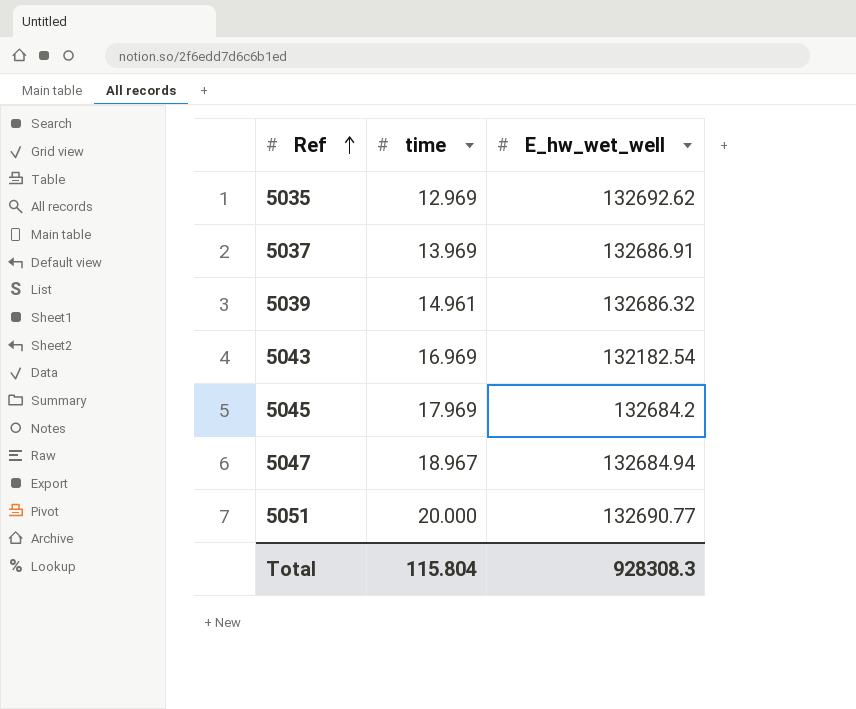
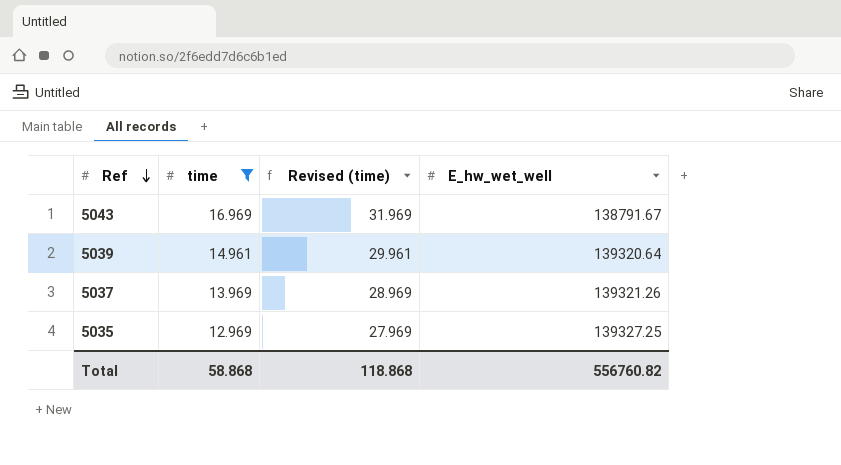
filter: none -> time <= 16.969
row order: Ref ascending -> Ref descending
column Revised (time) | formula: none -> [time] + 15
5043 | E_hw_wet_well: 132182.54 -> 138791.67
5039 | E_hw_wet_well: 132686.32 -> 139320.64
5037 | E_hw_wet_well: 132686.91 -> 139321.26
5035 | E_hw_wet_well: 132692.62 -> 139327.25
Total | time: 115.804 -> 58.868
Total | E_hw_wet_well: 928308.3 -> 556760.82

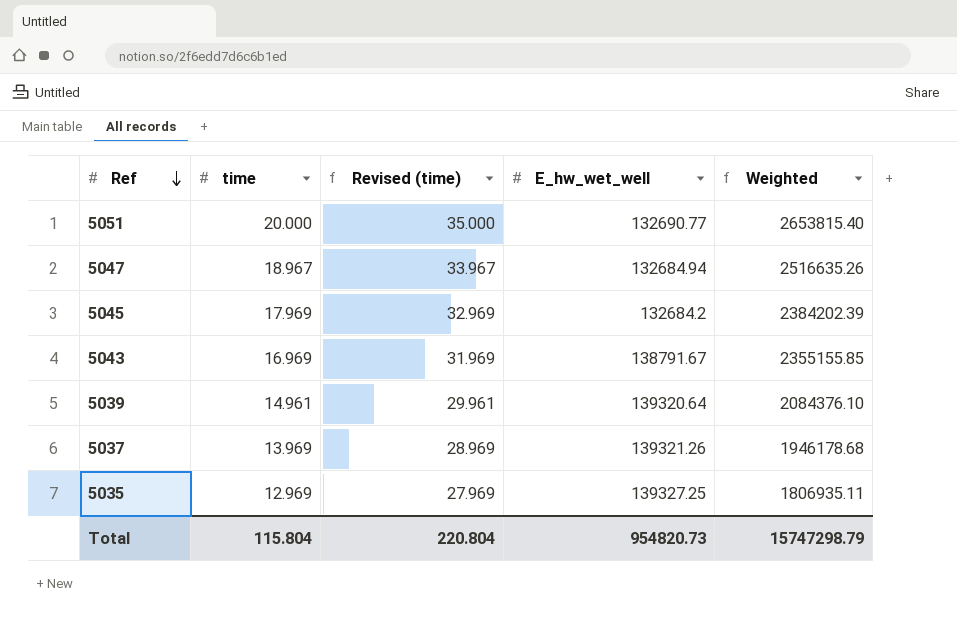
filter: time <= 16.969 -> none
column Weighted | formula: none -> [time] * [E_hw_wet_well]
Total | time: 58.868 -> 115.804
Total | Revised (time): 118.868 -> 220.804
Total | E_hw_wet_well: 556760.82 -> 954820.73

